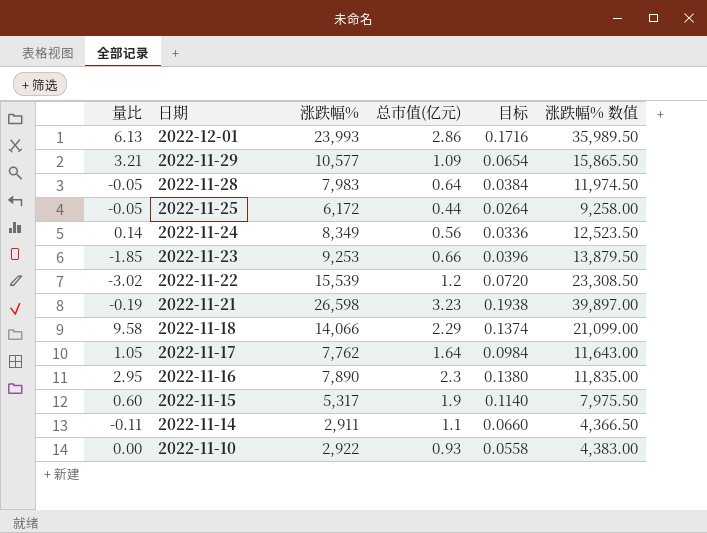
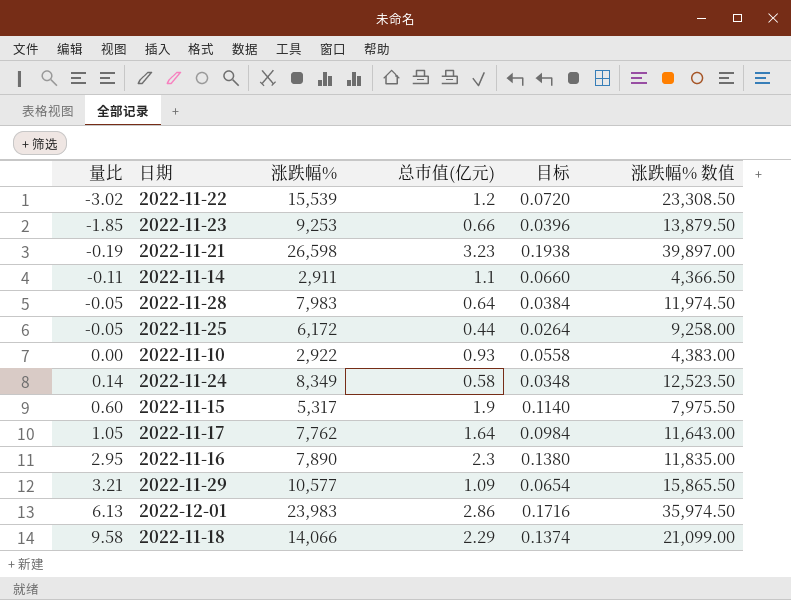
row order: 日期 descending -> 量比 ascending
2022-11-24 | 总市值(亿元): 0.56 -> 0.58
2022-11-24 | 目标: 0.0336 -> 0.0348
2022-12-01 | 涨跌幅%: 23,993 -> 23,983
2022-12-01 | 涨跌幅% 数值: 35,989.50 -> 35,974.50

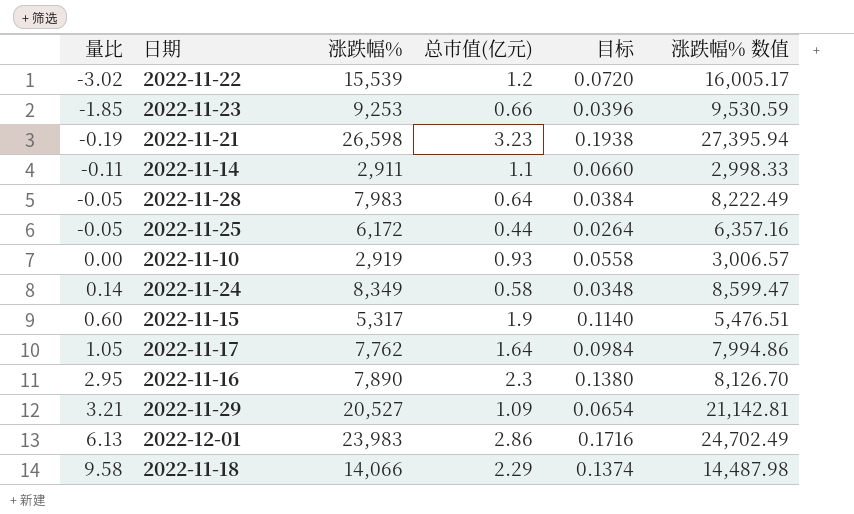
column 涨跌幅% 数值 | formula: [涨跌幅%] * 1.5 -> [涨跌幅%] * 1.03
2022-11-10 | 涨跌幅%: 2,922 -> 2,919
2022-11-29 | 涨跌幅%: 10,577 -> 20,527

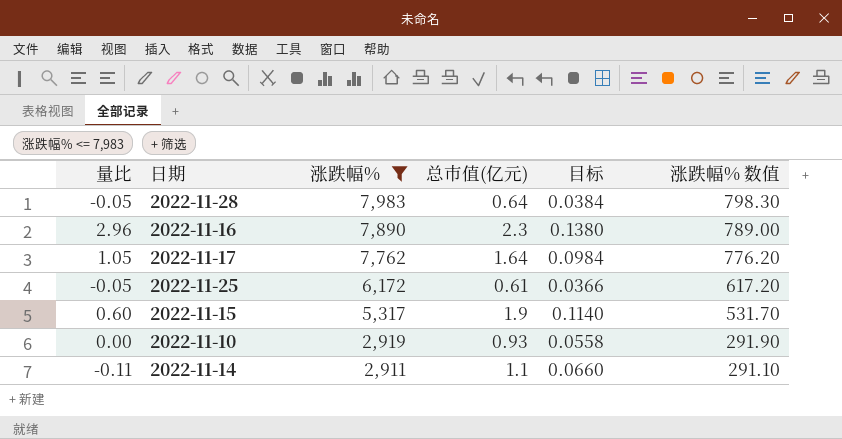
filter: none -> 涨跌幅% <= 7,983
row order: 量比 ascending -> 涨跌幅% descending
column 涨跌幅% 数值 | formula: [涨跌幅%] * 1.03 -> [涨跌幅%] * 0.1
2022-11-16 | 量比: 2.95 -> 2.96
2022-11-25 | 总市值(亿元): 0.44 -> 0.61
2022-11-25 | 目标: 0.0264 -> 0.0366

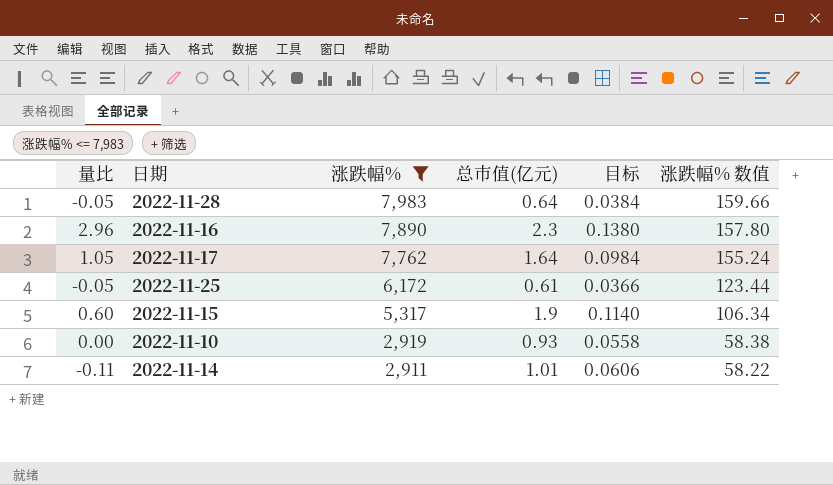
column 涨跌幅% 数值 | formula: [涨跌幅%] * 0.1 -> [涨跌幅%] * 0.02
2022-11-14 | 总市值(亿元): 1.1 -> 1.01
2022-11-14 | 目标: 0.0660 -> 0.0606

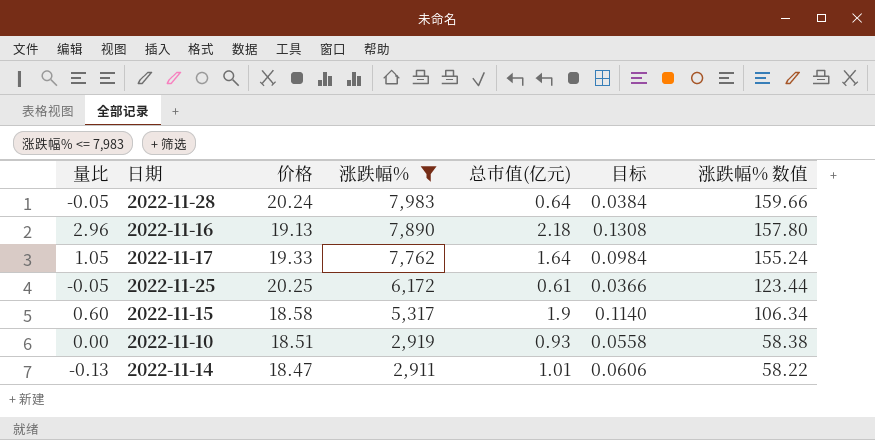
column 价格 | position: none -> 3
2022-11-16 | 总市值(亿元): 2.3 -> 2.18
2022-11-16 | 目标: 0.1380 -> 0.1308
2022-11-14 | 量比: -0.11 -> -0.13

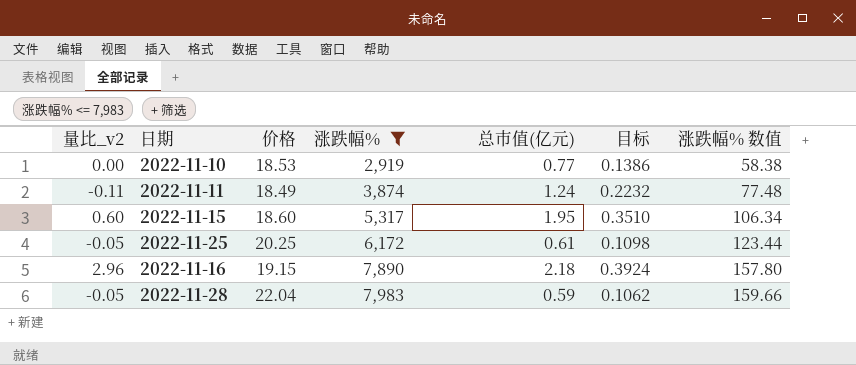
row order: 涨跌幅% descending -> 涨跌幅% ascending
column name: 量比 -> 量比_v2
column 目标 | formula: [总市值(亿元)] * 0.06 -> [总市值(亿元)] * 0.18
row 2022-11-17: 1.05 | 19.33 | 7,762 | 1.64 | 0.0984 | 155.24 -> none
row 2022-11-14: -0.13 | 18.47 | 2,911 | 1.01 | 0.0606 | 58.22 -> none
2022-11-10 | 价格: 18.51 -> 18.53
2022-11-10 | 总市值(亿元): 0.93 -> 0.77
row 2022-11-11: none -> -0.11 | 18.49 | 3,874 | 1.24 | 0.2232 | 77.48
2022-11-15 | 价格: 18.58 -> 18.60
2022-11-15 | 总市值(亿元): 1.9 -> 1.95
2022-11-16 | 价格: 19.13 -> 19.15
2022-11-28 | 价格: 20.24 -> 22.04
2022-11-28 | 总市值(亿元): 0.64 -> 0.59

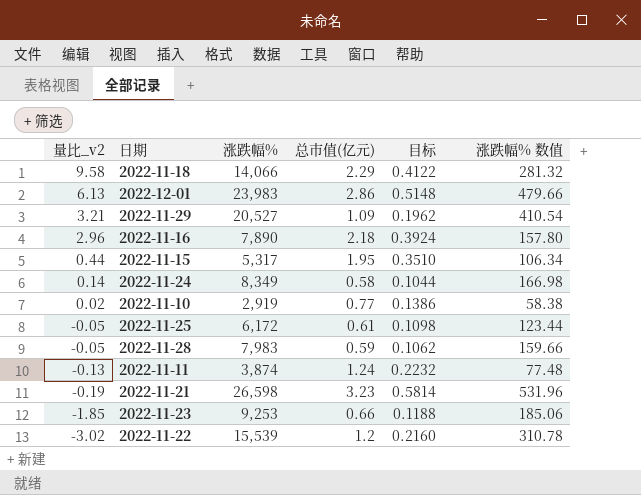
filter: 涨跌幅% <= 7,983 -> none
row order: 涨跌幅% ascending -> 量比_v2 descending
column 价格 | position: 3 -> none
2022-11-15 | 量比_v2: 0.60 -> 0.44
2022-11-10 | 量比_v2: 0.00 -> 0.02
2022-11-11 | 量比_v2: -0.11 -> -0.13

